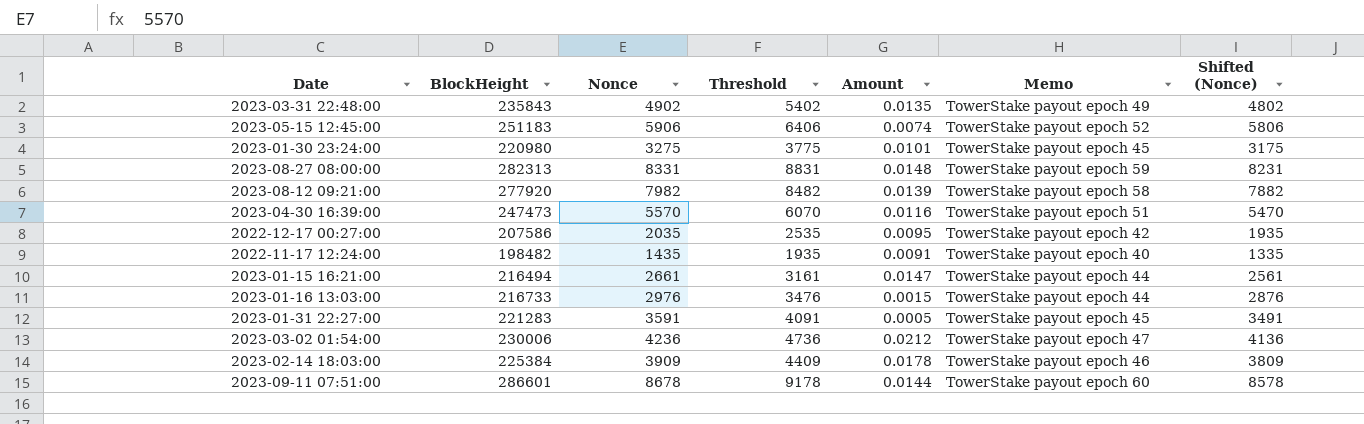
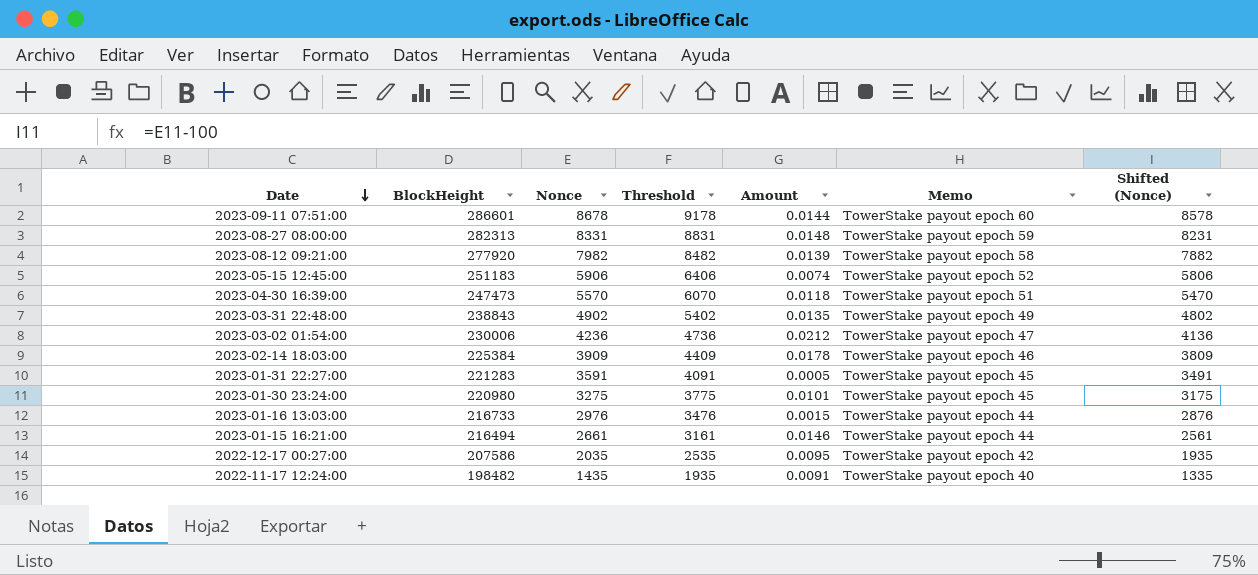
row order: none -> Date descending
2023-04-30 16:39:00 | Amount: 0.0116 -> 0.0118
2023-03-31 22:48:00 | BlockHeight: 235843 -> 238843
2023-01-15 16:21:00 | Amount: 0.0147 -> 0.0146

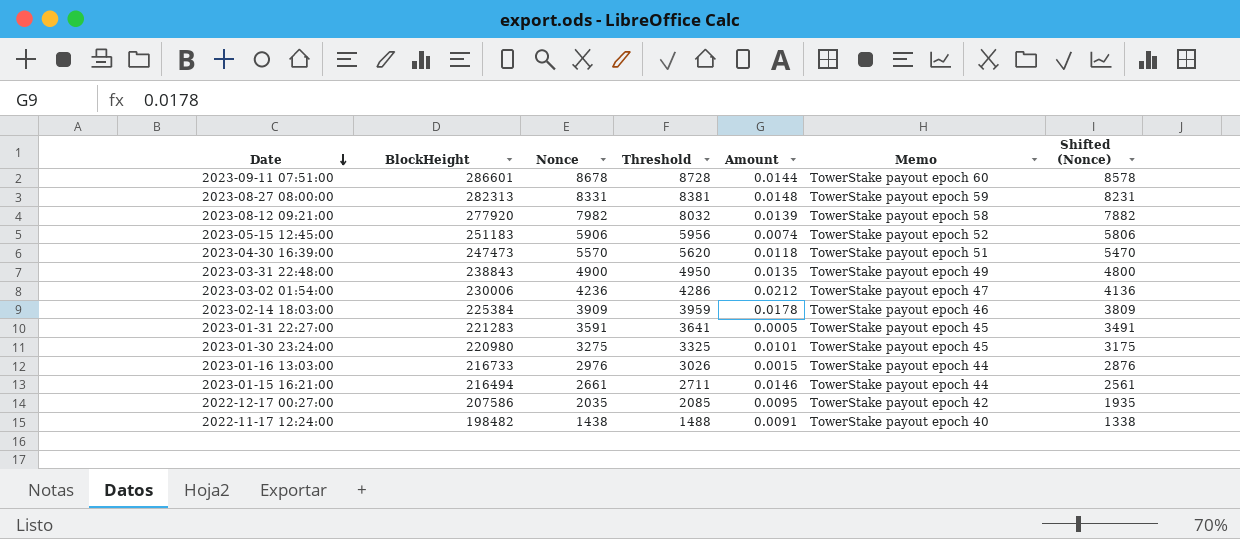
column Threshold | formula: [Nonce] + 500 -> [Nonce] + 50
2023-03-31 22:48:00 | Nonce: 4902 -> 4900
2023-03-31 22:48:00 | Shifted (Nonce): 4802 -> 4800
2022-11-17 12:24:00 | Nonce: 1435 -> 1438
2022-11-17 12:24:00 | Shifted (Nonce): 1335 -> 1338

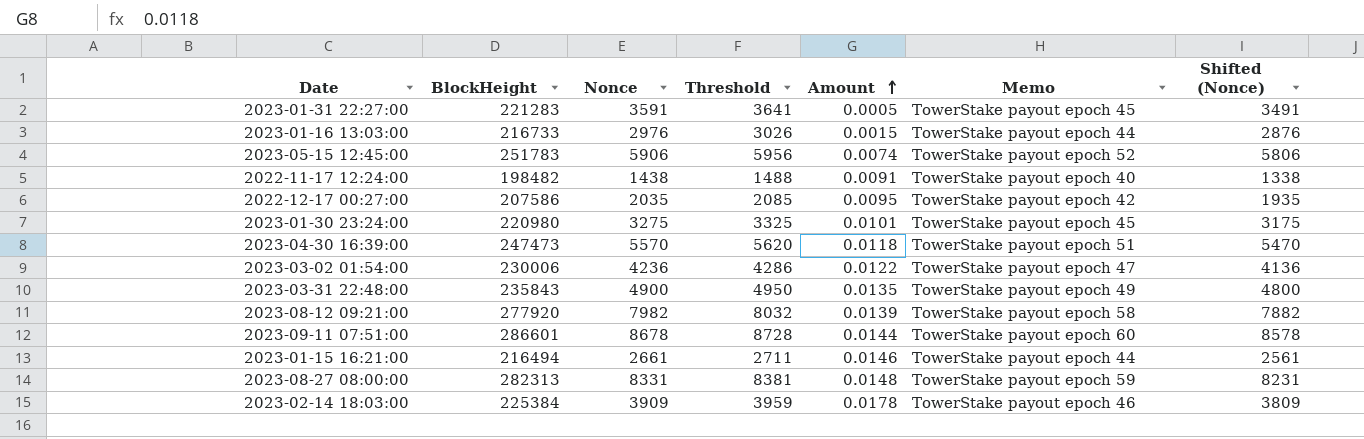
row order: Date descending -> Amount ascending
2023-05-15 12:45:00 | BlockHeight: 251183 -> 251783
2023-03-02 01:54:00 | Amount: 0.0212 -> 0.0122
2023-03-31 22:48:00 | BlockHeight: 238843 -> 235843

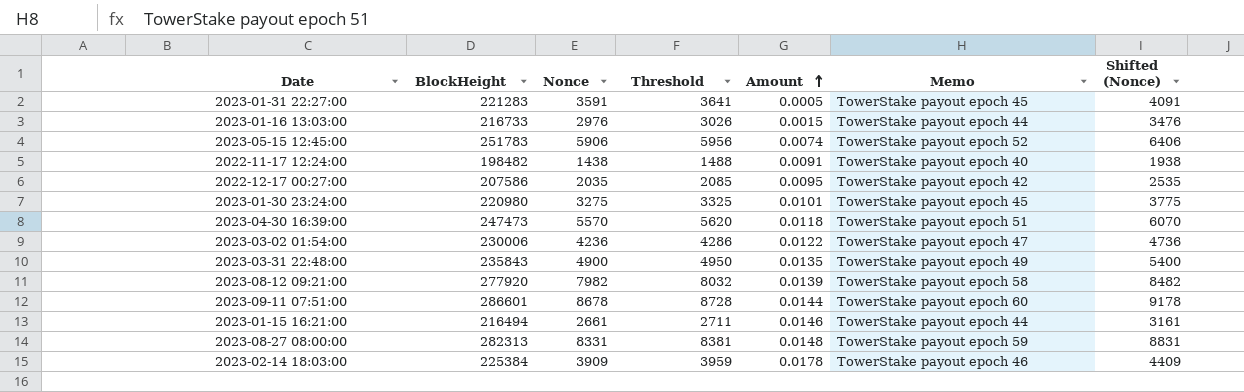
column Shifted (Nonce) | formula: [Nonce] - 100 -> [Nonce] + 500

